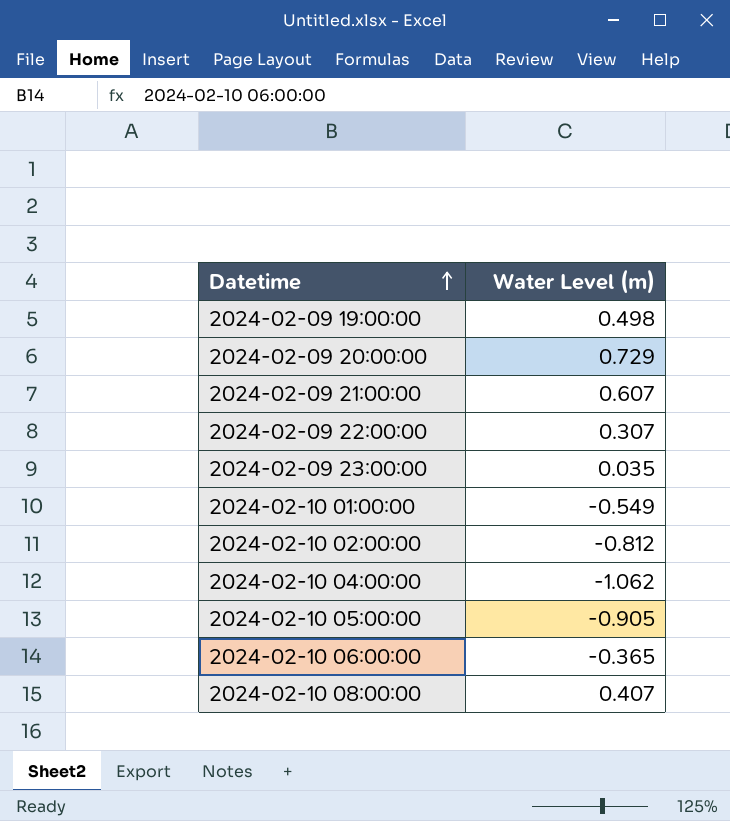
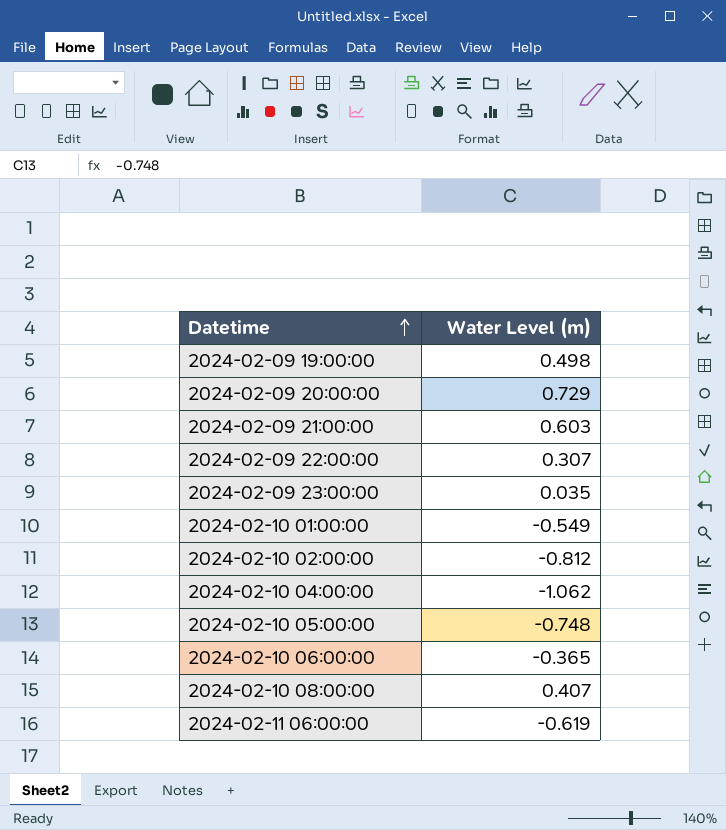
2024-02-09 21:00:00 | Water Level (m): 0.607 -> 0.603
2024-02-10 05:00:00 | Water Level (m): -0.905 -> -0.748
row 2024-02-11 06:00:00: none -> -0.619

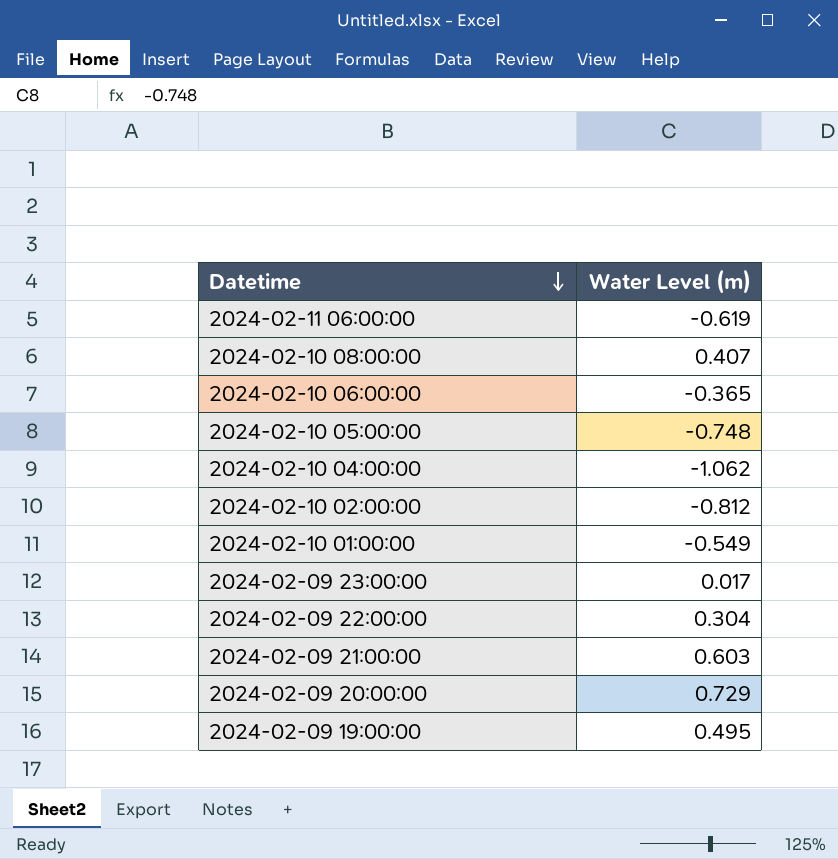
row order: Datetime ascending -> Datetime descending
2024-02-09 23:00:00 | Water Level (m): 0.035 -> 0.017
2024-02-09 22:00:00 | Water Level (m): 0.307 -> 0.304
2024-02-09 19:00:00 | Water Level (m): 0.498 -> 0.495

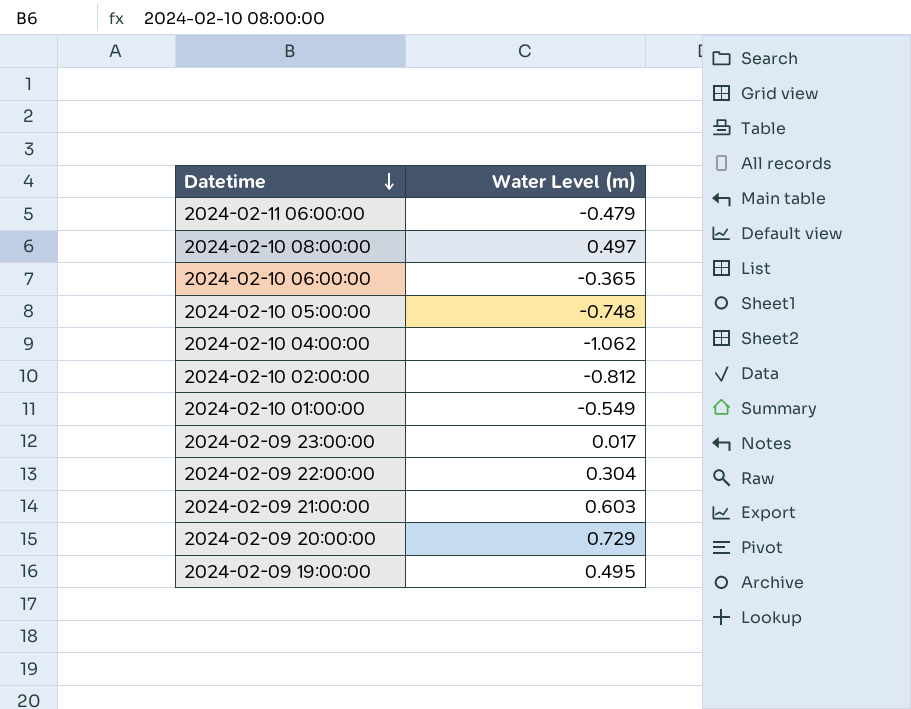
2024-02-11 06:00:00 | Water Level (m): -0.619 -> -0.479
2024-02-10 08:00:00 | Water Level (m): 0.407 -> 0.497

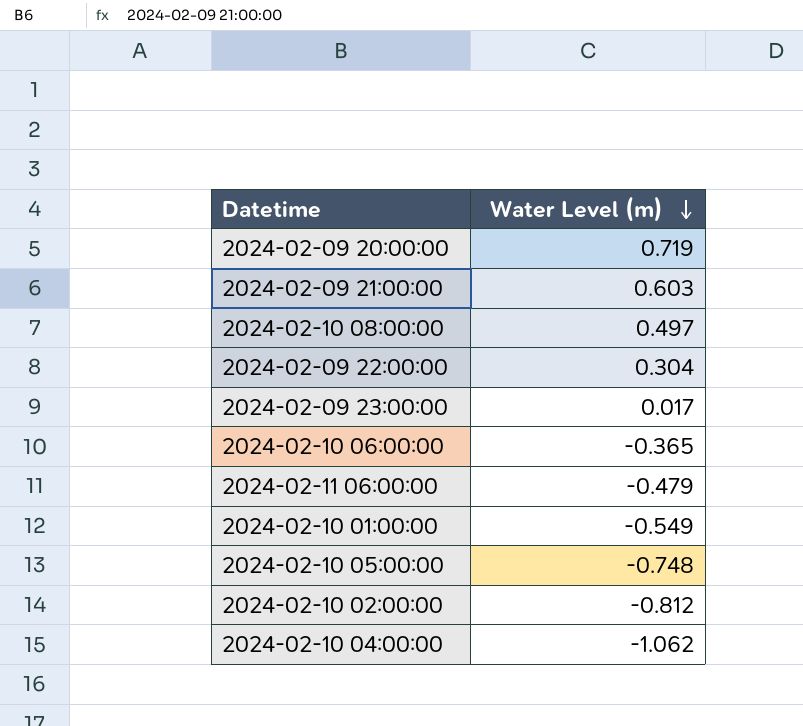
row order: Datetime descending -> Water Level (m) descending
row 2024-02-09 19:00:00: 0.495 -> none
2024-02-09 20:00:00 | Water Level (m): 0.729 -> 0.719

